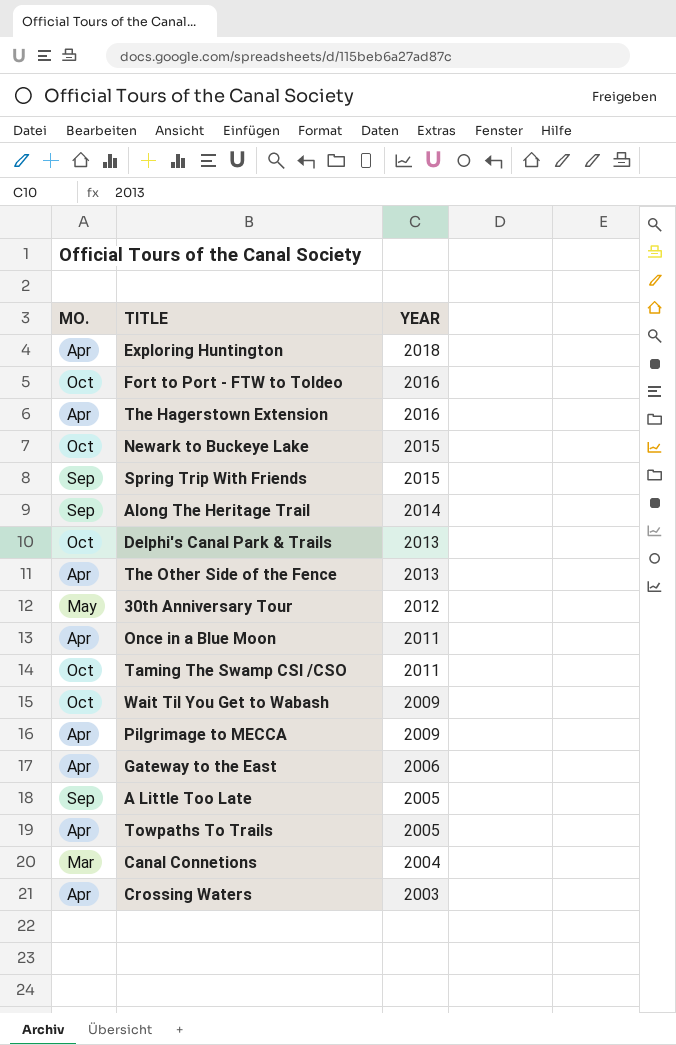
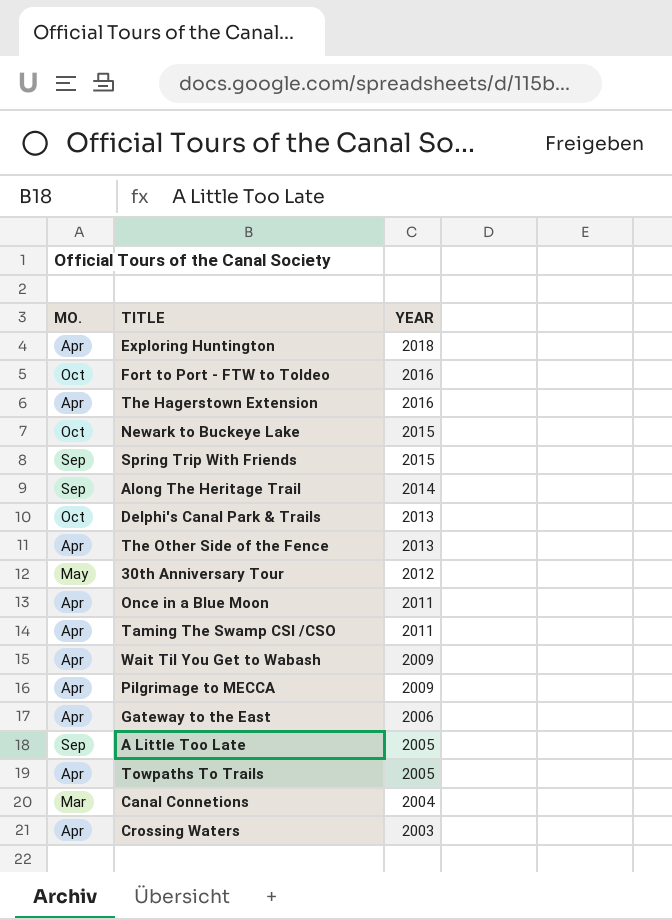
Taming The Swamp CSI /CSO | MO.: Oct -> Apr
Wait Til You Get to Wabash | MO.: Oct -> Apr

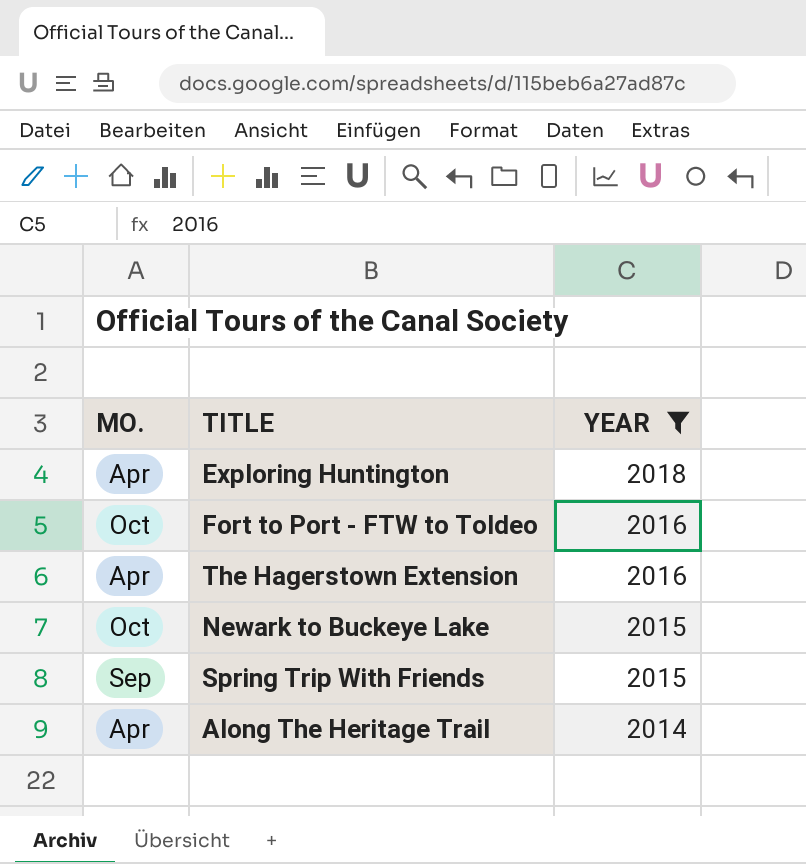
filter: none -> YEAR >= 2014
Along The Heritage Trail | MO.: Sep -> Apr

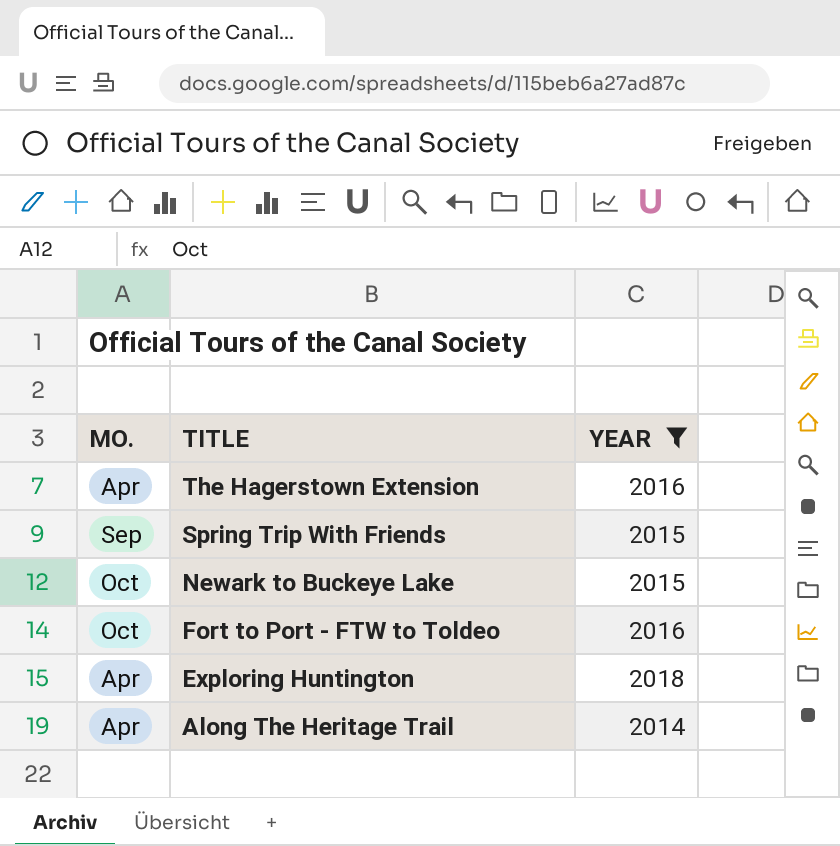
row order: YEAR descending -> TITLE descending

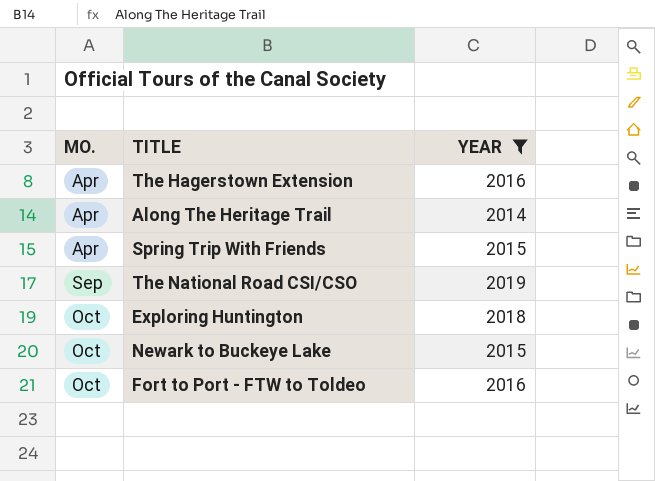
row order: TITLE descending -> MO. ascending
Spring Trip With Friends | MO.: Sep -> Apr
row The National Road CSI/CSO: none -> Sep | 2019
Exploring Huntington | MO.: Apr -> Oct

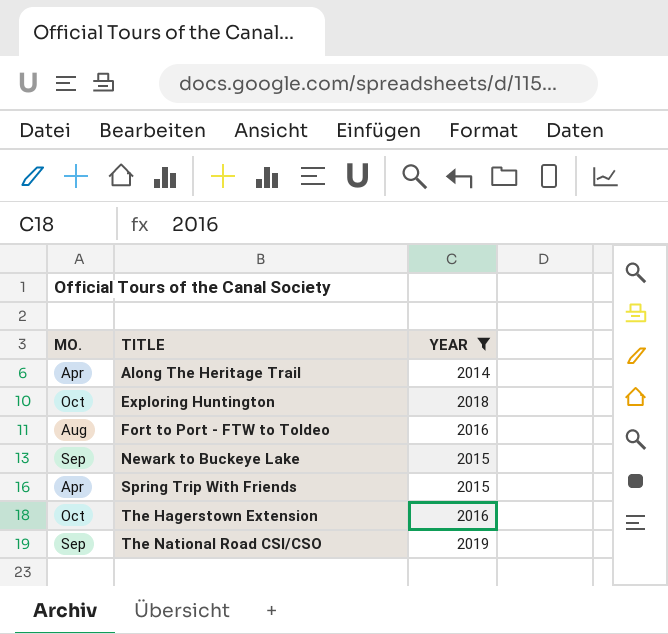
row order: MO. ascending -> TITLE ascending
Fort to Port - FTW to Toldeo | MO.: Oct -> Aug
Newark to Buckeye Lake | MO.: Oct -> Sep
The Hagerstown Extension | MO.: Apr -> Oct

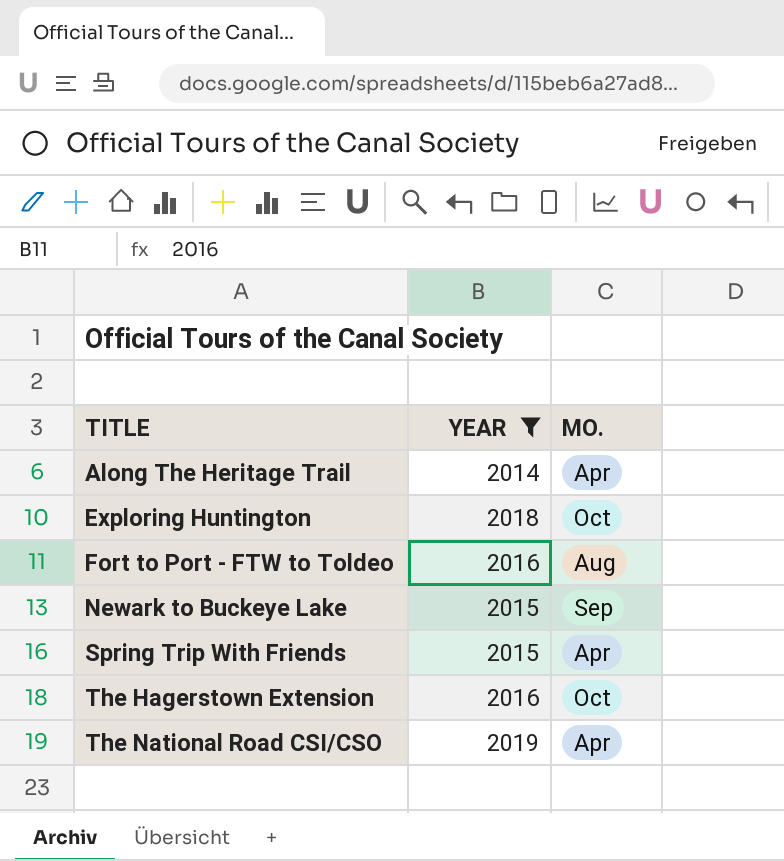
column MO. | position: 1 -> 3
The National Road CSI/CSO | MO.: Sep -> Apr

